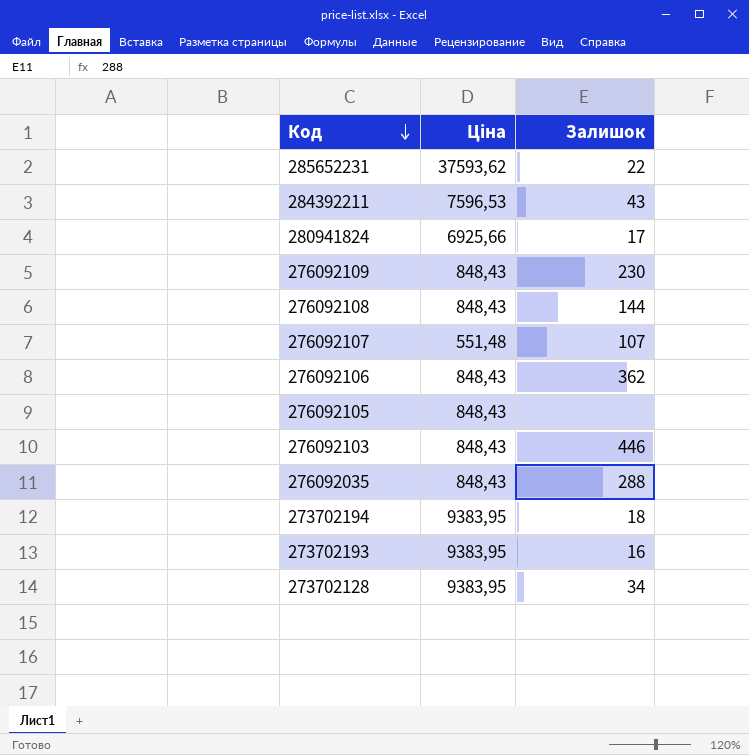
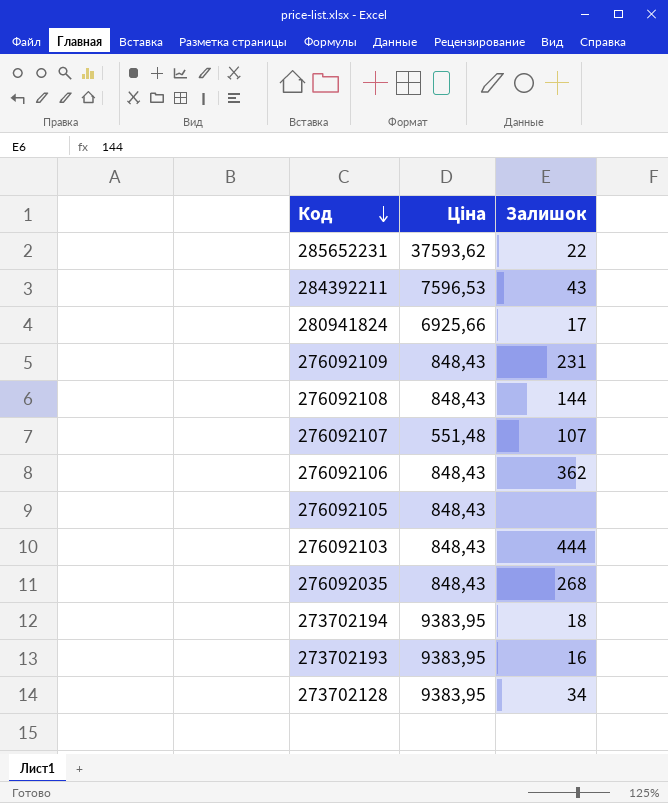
276092109 | Залишок: 230 -> 231
276092103 | Залишок: 446 -> 444
276092035 | Залишок: 288 -> 268

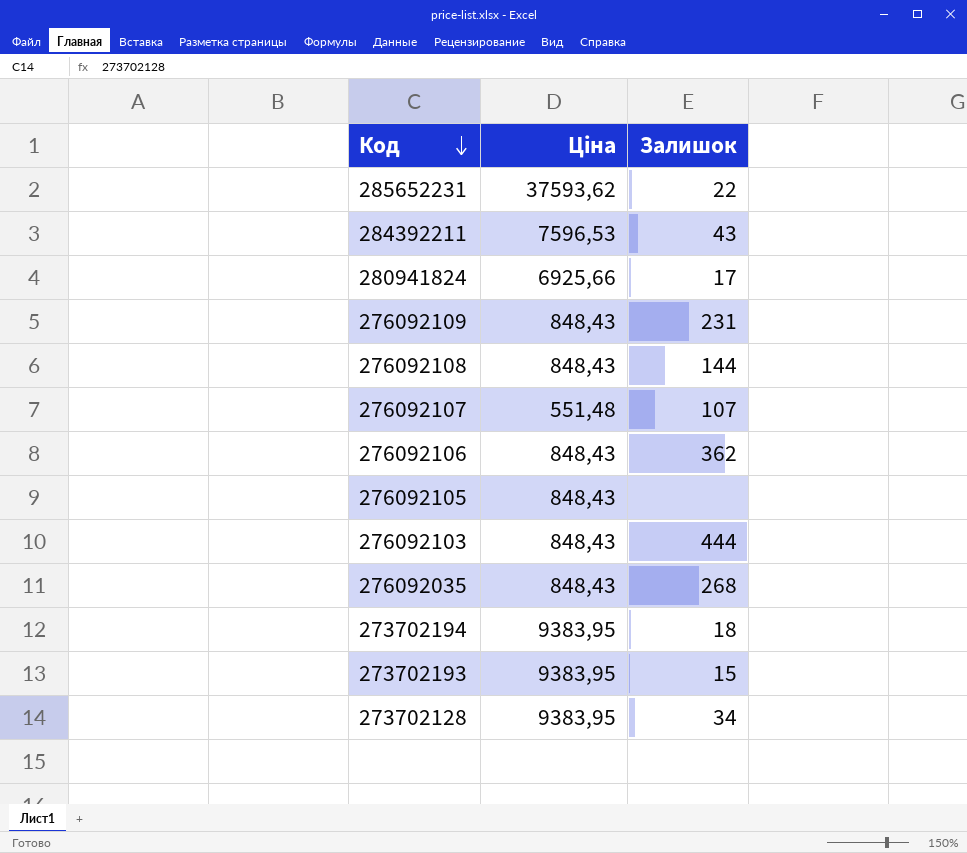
273702193 | Залишок: 16 -> 15

